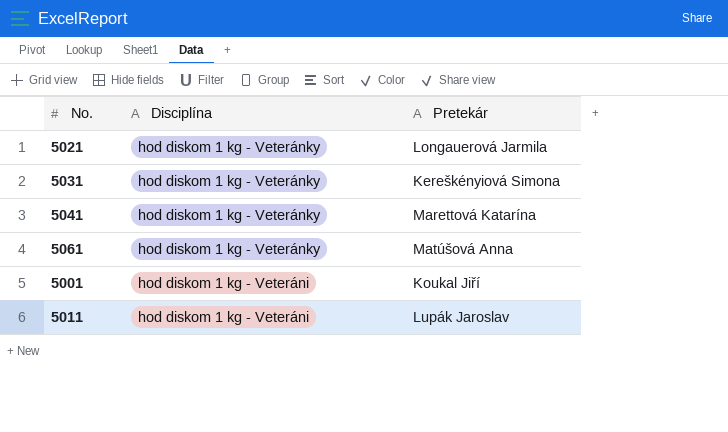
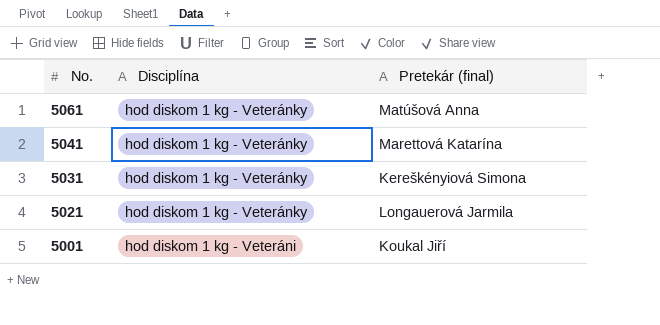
row order: Disciplína descending -> No. descending
column name: Pretekár -> Pretekár (final)
row 5011: hod diskom 1 kg - Veteráni | Lupák Jaroslav -> none

